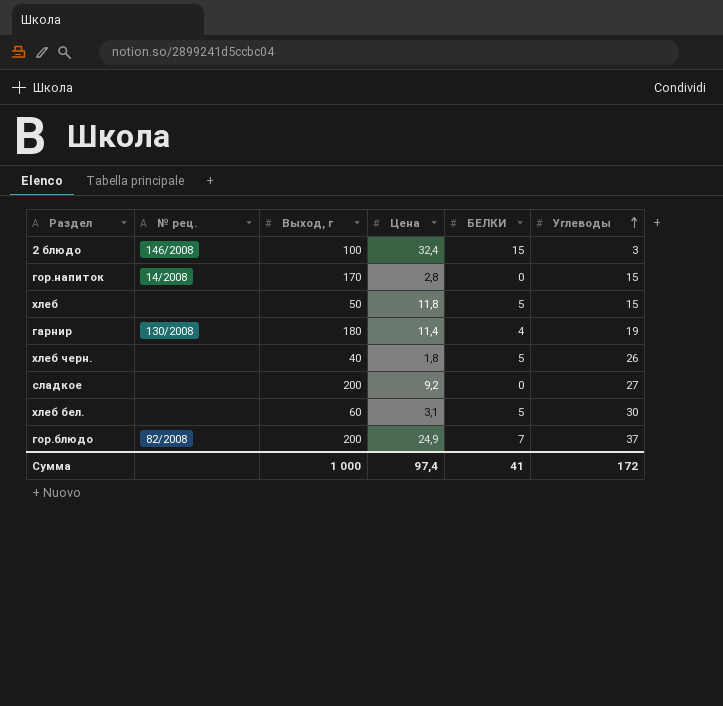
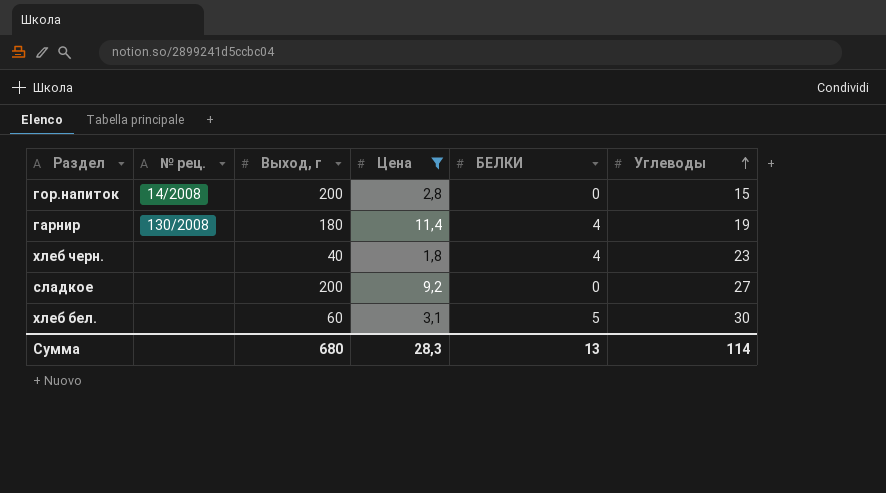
filter: none -> Цена <= 11,4
гор.напиток | Выход, г: 170 -> 200
хлеб черн. | БЕЛКИ: 5 -> 4
хлеб черн. | Углеводы: 26 -> 23
Сумма | Выход, г: 1 000 -> 680
Сумма | Цена: 97,4 -> 28,3
Сумма | БЕЛКИ: 41 -> 13
Сумма | Углеводы: 172 -> 114

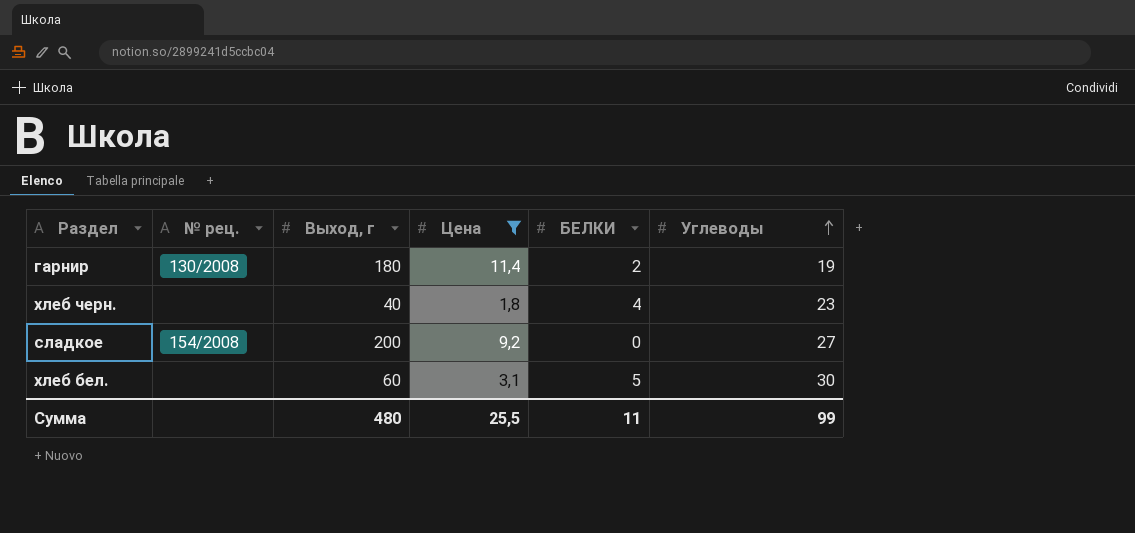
row гор.напиток: 14/2008 | 200 | 2,8 | 0 | 15 -> none
гарнир | БЕЛКИ: 4 -> 2
сладкое | № рец.: none -> 154/2008
Сумма | Выход, г: 680 -> 480
Сумма | Цена: 28,3 -> 25,5
Сумма | БЕЛКИ: 13 -> 11
Сумма | Углеводы: 114 -> 99

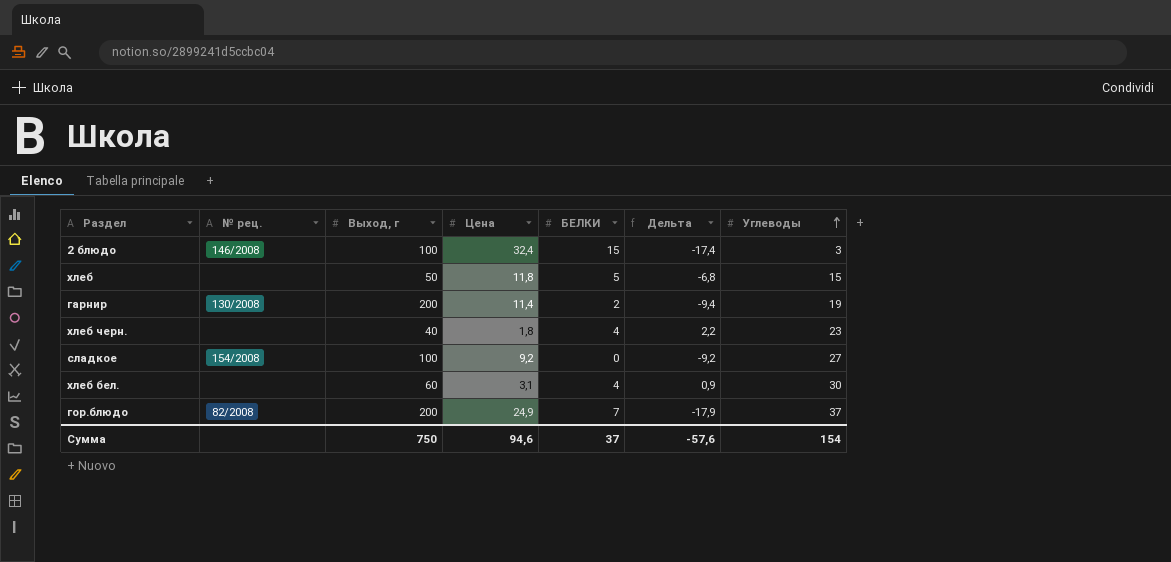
filter: Цена <= 11,4 -> none
column Дельта | formula: none -> [БЕЛКИ] - [Цена]
гарнир | Выход, г: 180 -> 200
сладкое | Выход, г: 200 -> 100
хлеб бел. | БЕЛКИ: 5 -> 4
Сумма | Выход, г: 480 -> 750
Сумма | Цена: 25,5 -> 94,6
Сумма | БЕЛКИ: 11 -> 37
Сумма | Углеводы: 99 -> 154

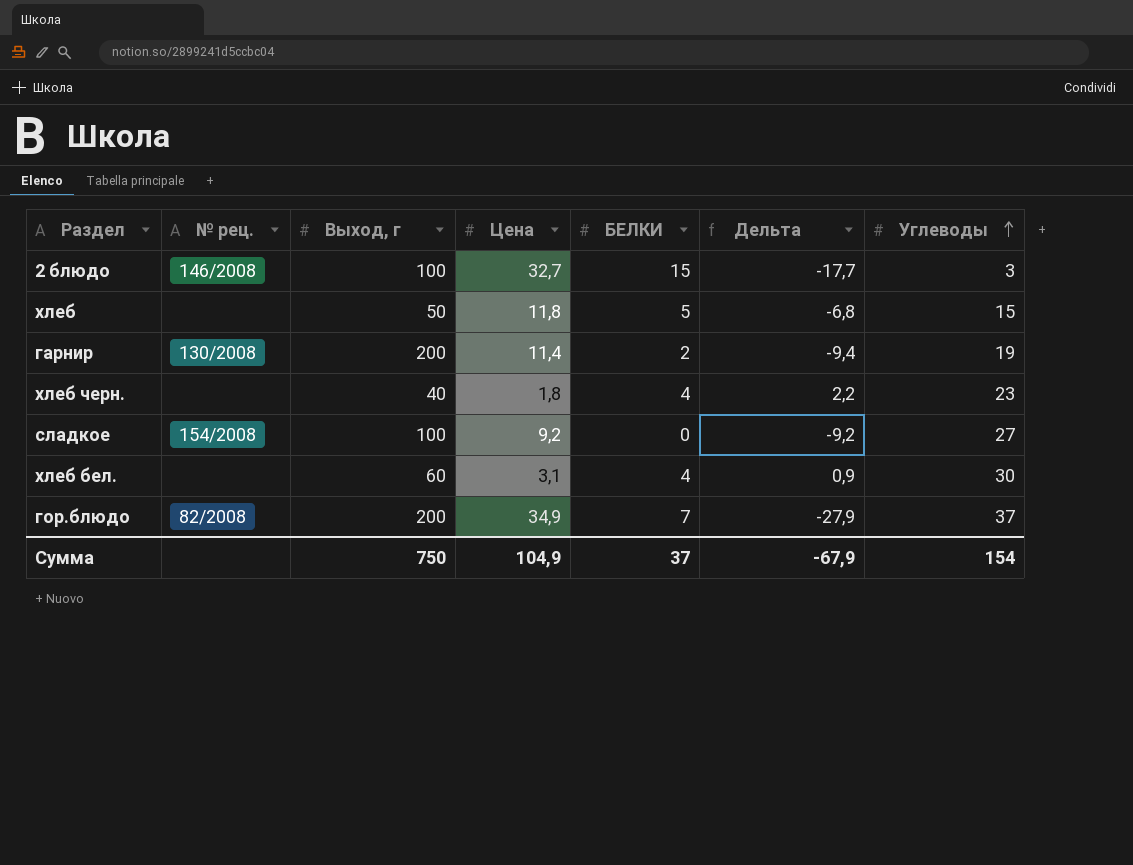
2 блюдо | Цена: 32,4 -> 32,7
2 блюдо | Дельта: -17,4 -> -17,7
гор.блюдо | Цена: 24,9 -> 34,9
гор.блюдо | Дельта: -17,9 -> -27,9
Сумма | Цена: 94,6 -> 104,9
Сумма | Дельта: -57,6 -> -67,9

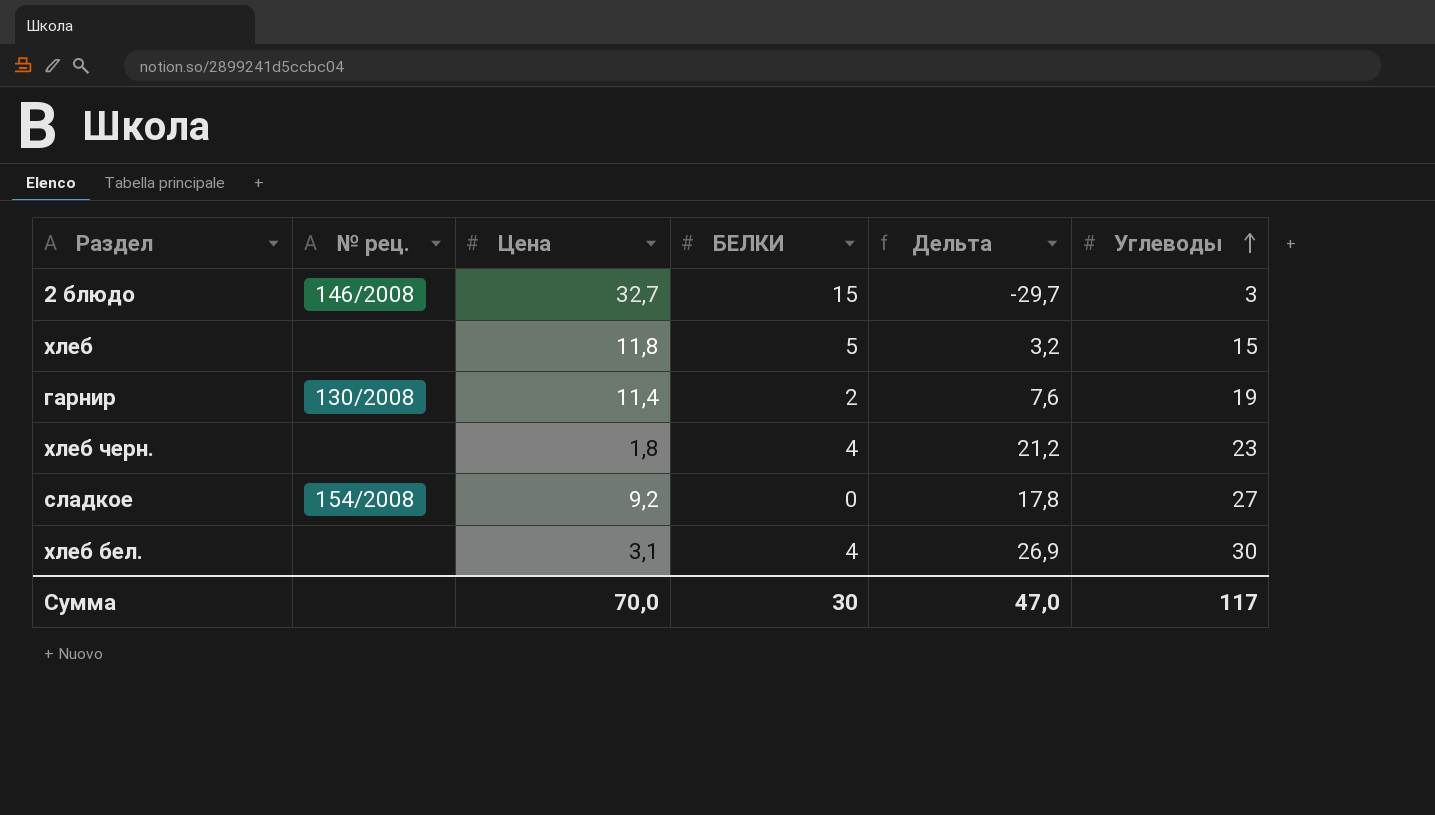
column Выход, г | position: 3 -> none
column Дельта | formula: [БЕЛКИ] - [Цена] -> [Углеводы] - [Цена]
row гор.блюдо: 82/2008 | 200 | 34,9 | 7 | -27,9 | 37 -> none
Сумма | Цена: 104,9 -> 70,0
Сумма | БЕЛКИ: 37 -> 30
Сумма | Дельта: -67,9 -> 47,0
Сумма | Углеводы: 154 -> 117

